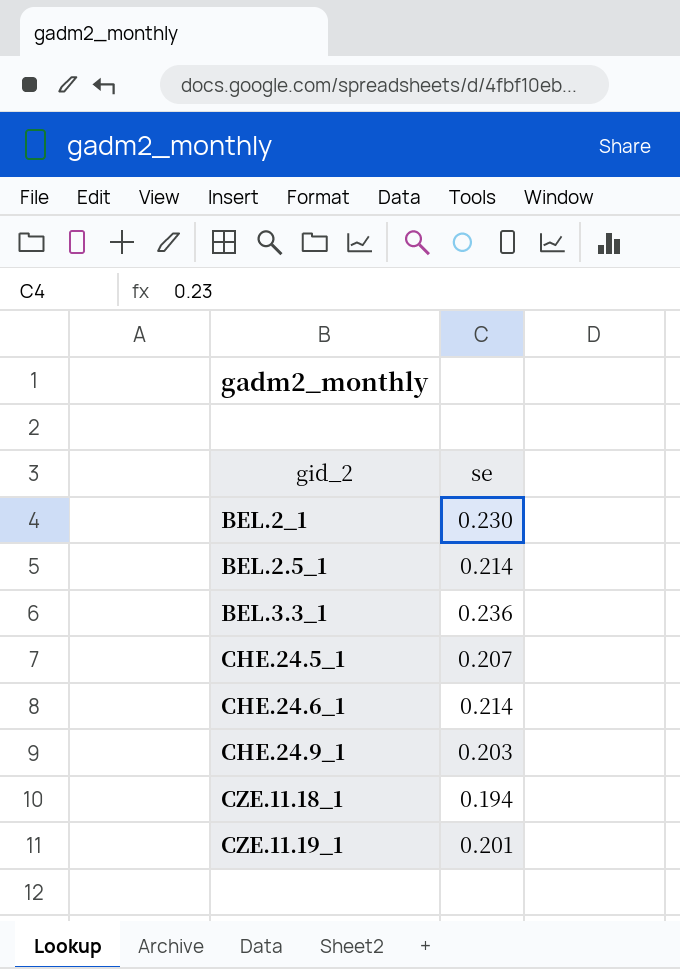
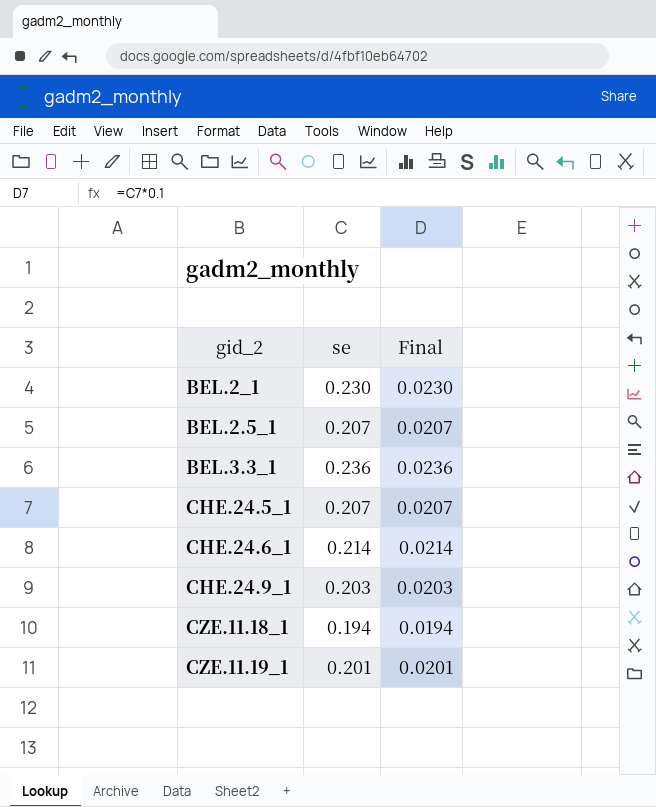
column Final | formula: none -> [se] * 0.1
BEL.2.5_1 | se: 0.214 -> 0.207

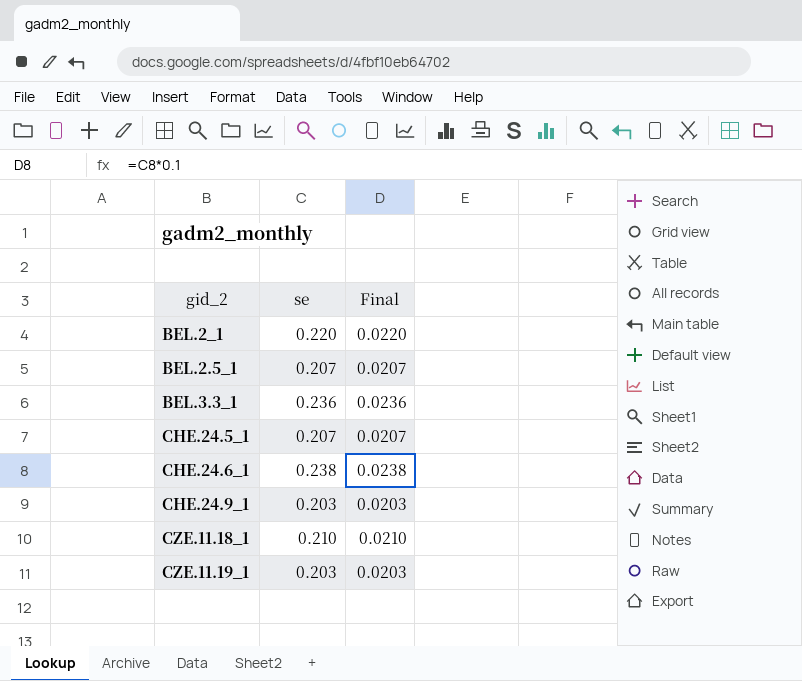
BEL.2_1 | se: 0.230 -> 0.220
BEL.2_1 | Final: 0.0230 -> 0.0220
CHE.24.6_1 | se: 0.214 -> 0.238
CHE.24.6_1 | Final: 0.0214 -> 0.0238
CZE.11.18_1 | se: 0.194 -> 0.210
CZE.11.18_1 | Final: 0.0194 -> 0.0210
CZE.11.19_1 | se: 0.201 -> 0.203
CZE.11.19_1 | Final: 0.0201 -> 0.0203

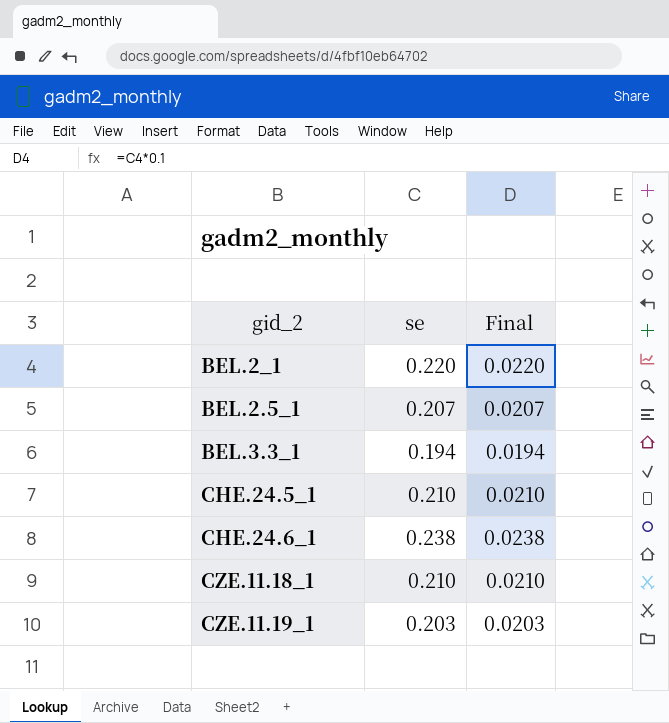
row CHE.24.9_1: 0.203 | 0.0203 -> none
BEL.3.3_1 | se: 0.236 -> 0.194
BEL.3.3_1 | Final: 0.0236 -> 0.0194
CHE.24.5_1 | se: 0.207 -> 0.210
CHE.24.5_1 | Final: 0.0207 -> 0.0210

